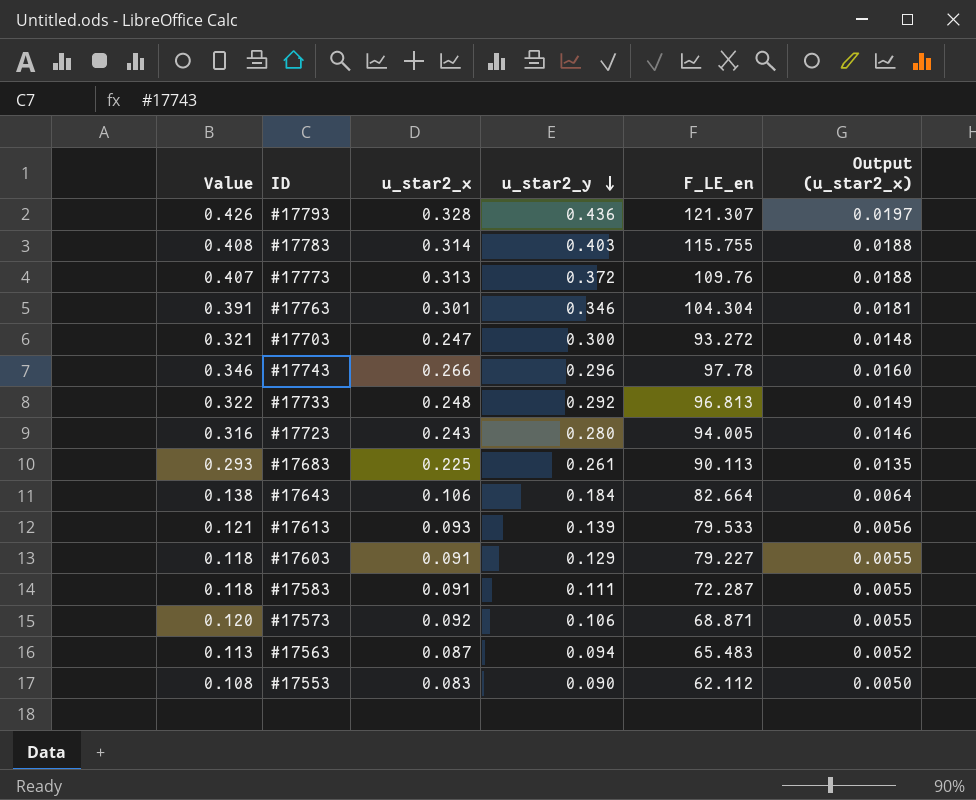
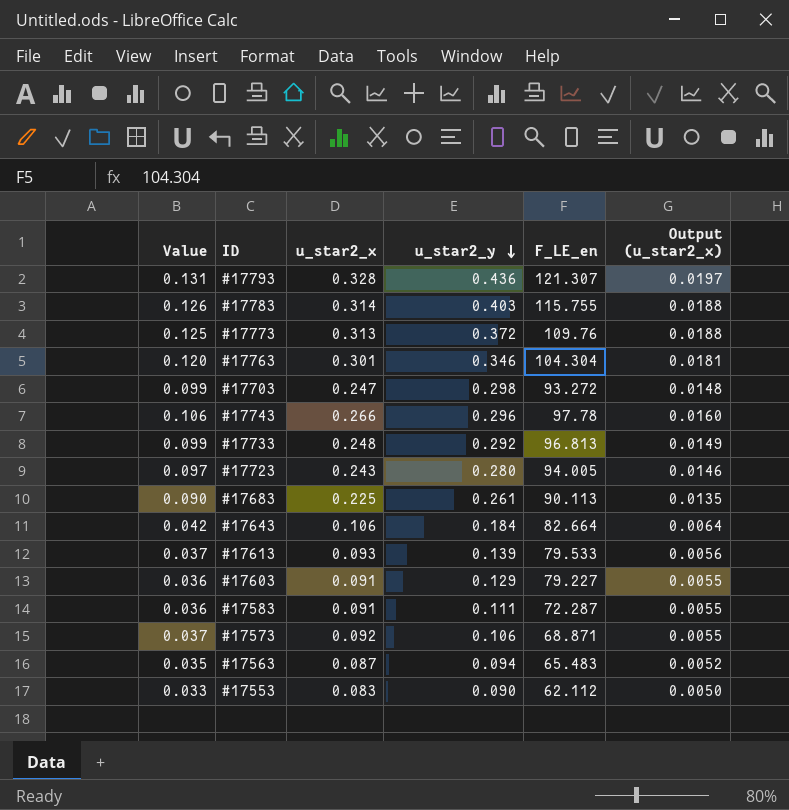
column Value | formula: [u_star2_x] * 1.3 -> [u_star2_x] * 0.4
#17703 | u_star2_y: 0.300 -> 0.298

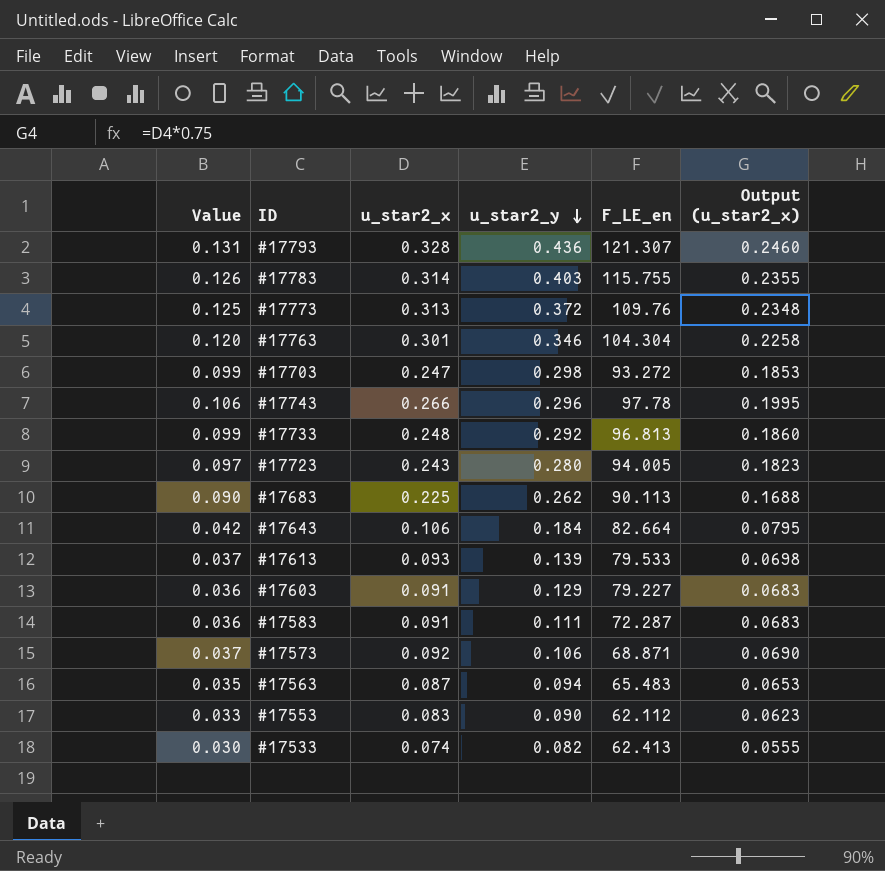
column Output (u_star2_x) | formula: [u_star2_x] * 0.06 -> [u_star2_x] * 0.75
#17683 | u_star2_y: 0.261 -> 0.262
row #17533: none -> 0.030 | 0.074 | 0.082 | 62.413 | 0.0555

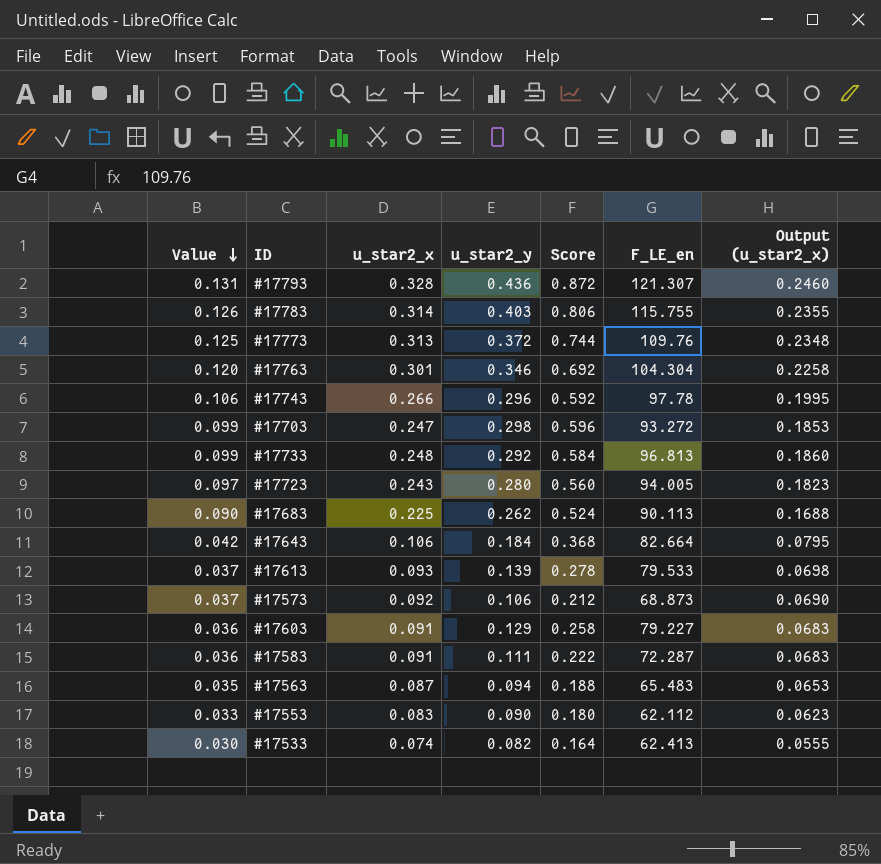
row order: u_star2_y descending -> Value descending
column Score | formula: none -> [u_star2_y] * 2
#17573 | F_LE_en: 68.871 -> 68.873

